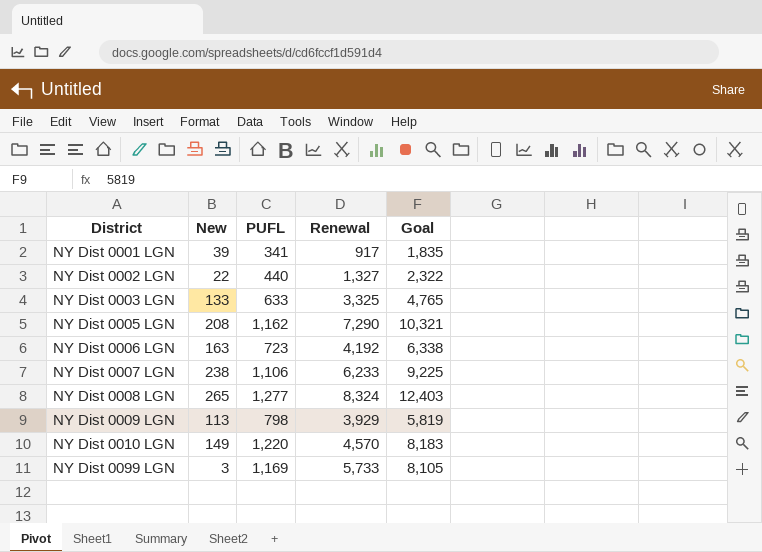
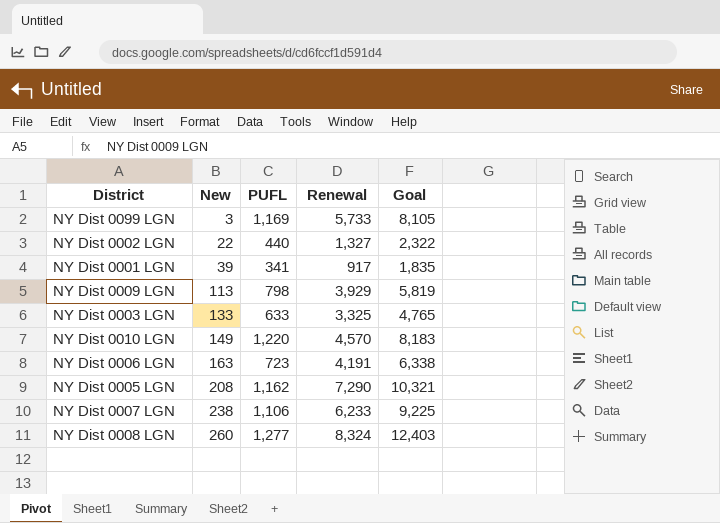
row order: District ascending -> New ascending
NY Dist 0006 LGN | Renewal: 4,192 -> 4,191
NY Dist 0008 LGN | New: 265 -> 260

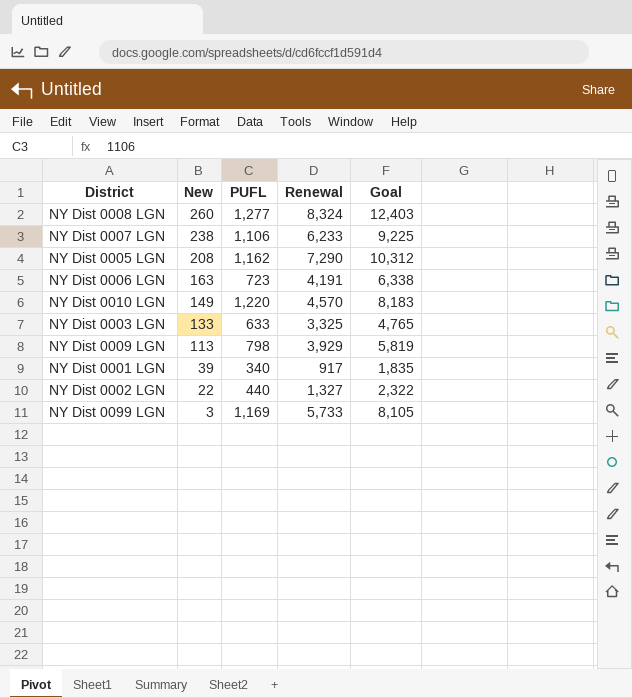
row order: New ascending -> New descending
NY Dist 0005 LGN | Goal: 10,321 -> 10,312
NY Dist 0001 LGN | PUFL: 341 -> 340

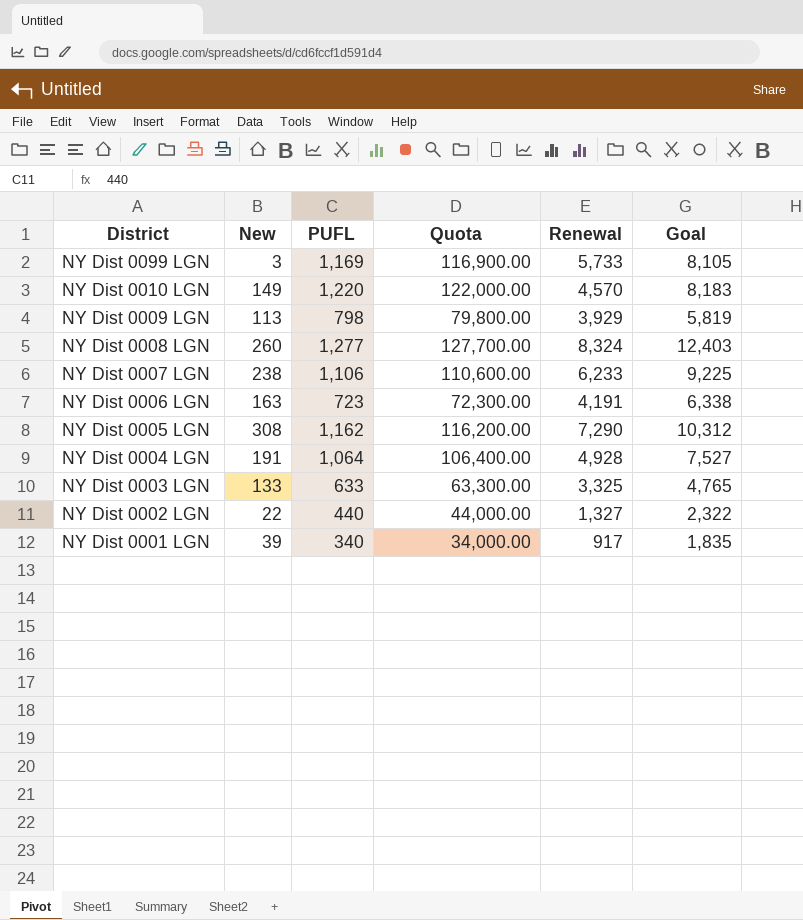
row order: New descending -> District descending
column Quota | formula: none -> [PUFL] * 100
NY Dist 0005 LGN | New: 208 -> 308
row NY Dist 0004 LGN: none -> 191 | 1,064 | 106,400.00 | 4,928 | 7,527

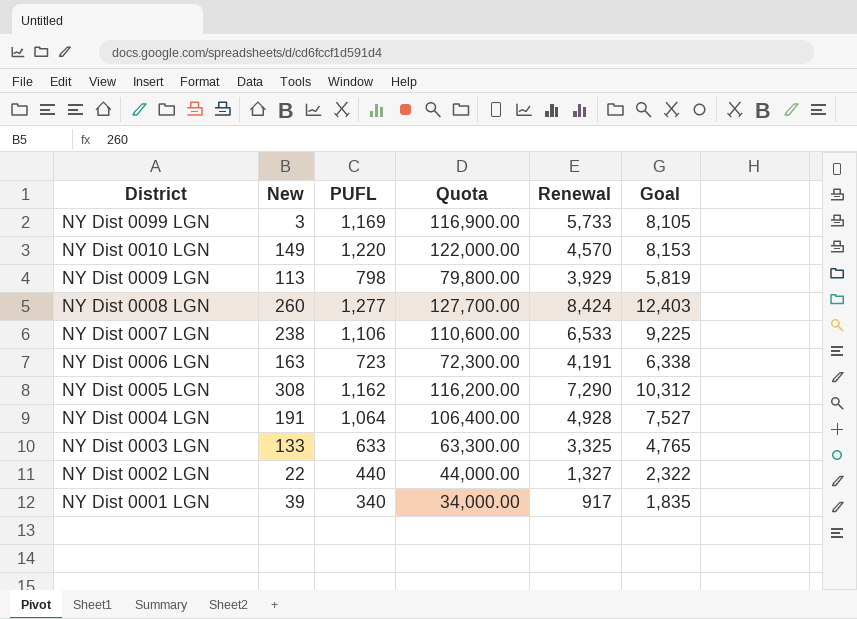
NY Dist 0010 LGN | Goal: 8,183 -> 8,153
NY Dist 0008 LGN | Renewal: 8,324 -> 8,424
NY Dist 0007 LGN | Renewal: 6,233 -> 6,533

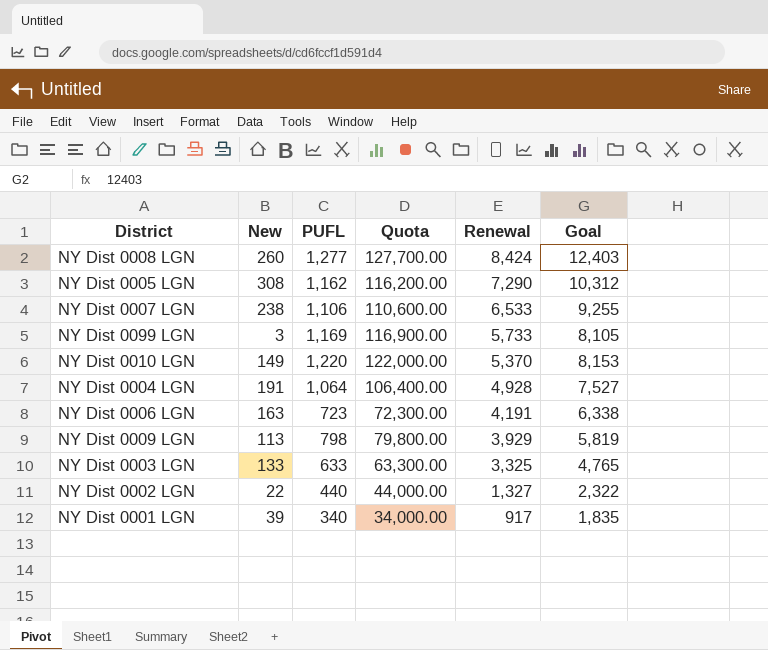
row order: District descending -> Renewal descending
NY Dist 0007 LGN | Goal: 9,225 -> 9,255
NY Dist 0010 LGN | Renewal: 4,570 -> 5,370

